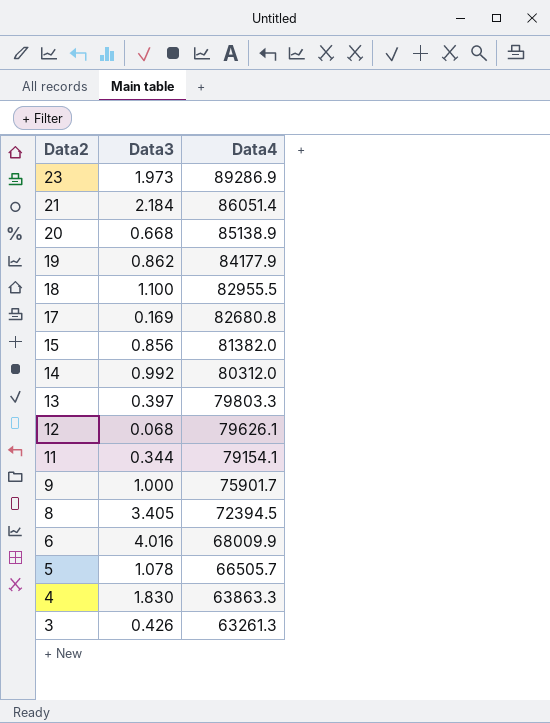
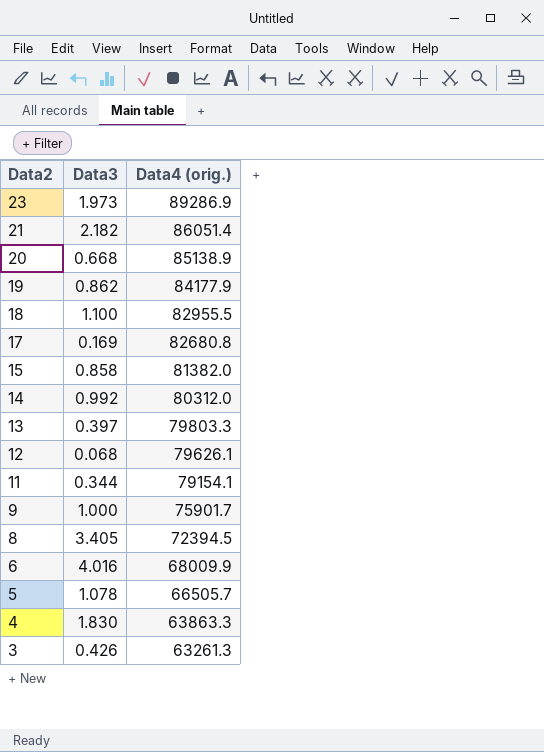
column name: Data4 -> Data4 (orig.)
21 | Data3: 2.184 -> 2.182
15 | Data3: 0.856 -> 0.858

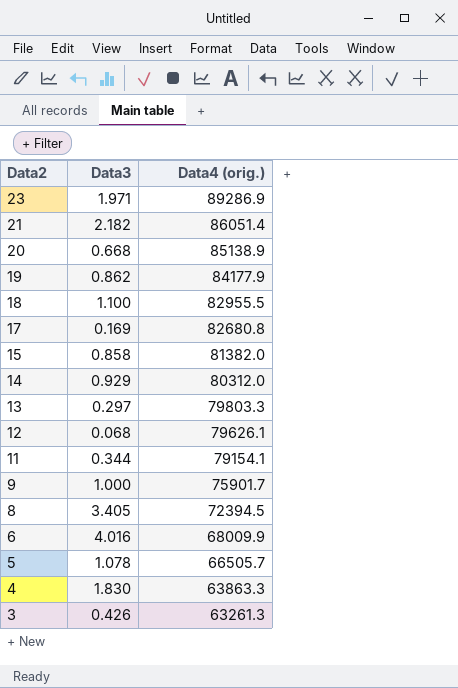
23 | Data3: 1.973 -> 1.971
14 | Data3: 0.992 -> 0.929
13 | Data3: 0.397 -> 0.297

